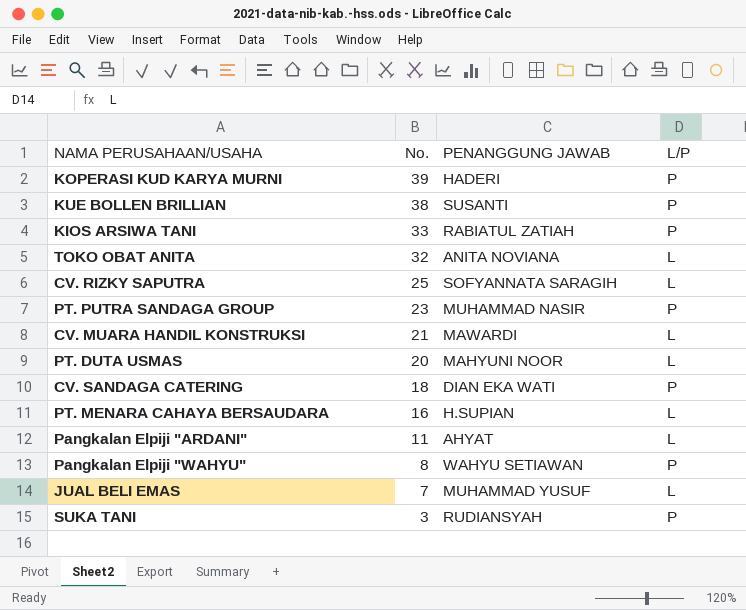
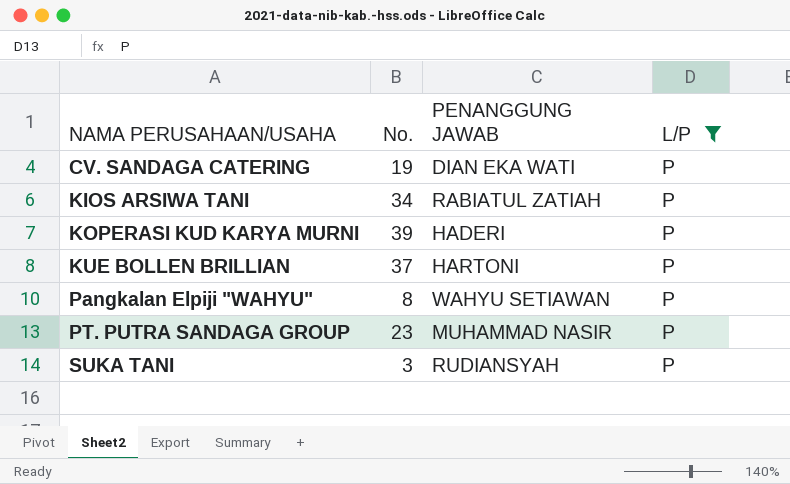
filter: none -> L/P = P
row order: No. descending -> NAMA PERUSAHAAN/USAHA ascending
CV. SANDAGA CATERING | No.: 18 -> 19
KIOS ARSIWA TANI | No.: 33 -> 34
KUE BOLLEN BRILLIAN | No.: 38 -> 37
KUE BOLLEN BRILLIAN | PENANGGUNG JAWAB: SUSANTI -> HARTONI

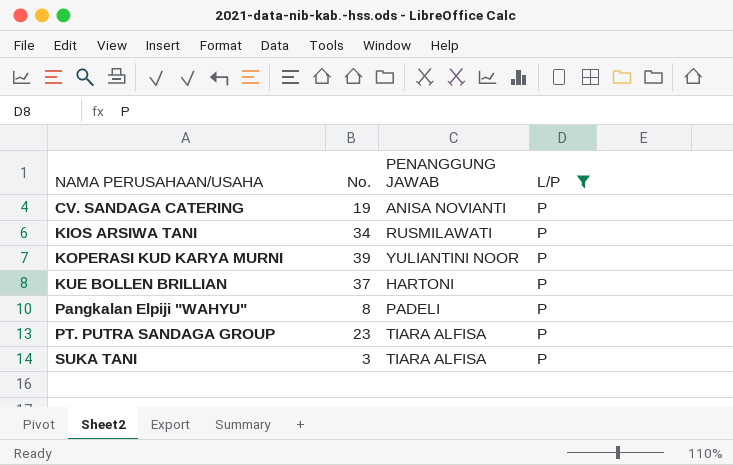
CV. SANDAGA CATERING | PENANGGUNG JAWAB: DIAN EKA WATI -> ANISA NOVIANTI
KIOS ARSIWA TANI | PENANGGUNG JAWAB: RABIATUL ZATIAH -> RUSMILAWATI
KOPERASI KUD KARYA MURNI | PENANGGUNG JAWAB: HADERI -> YULIANTINI NOOR
Pangkalan Elpiji "WAHYU" | PENANGGUNG JAWAB: WAHYU SETIAWAN -> PADELI
PT. PUTRA SANDAGA GROUP | PENANGGUNG JAWAB: MUHAMMAD NASIR -> TIARA ALFISA
SUKA TANI | PENANGGUNG JAWAB: RUDIANSYAH -> TIARA ALFISA

